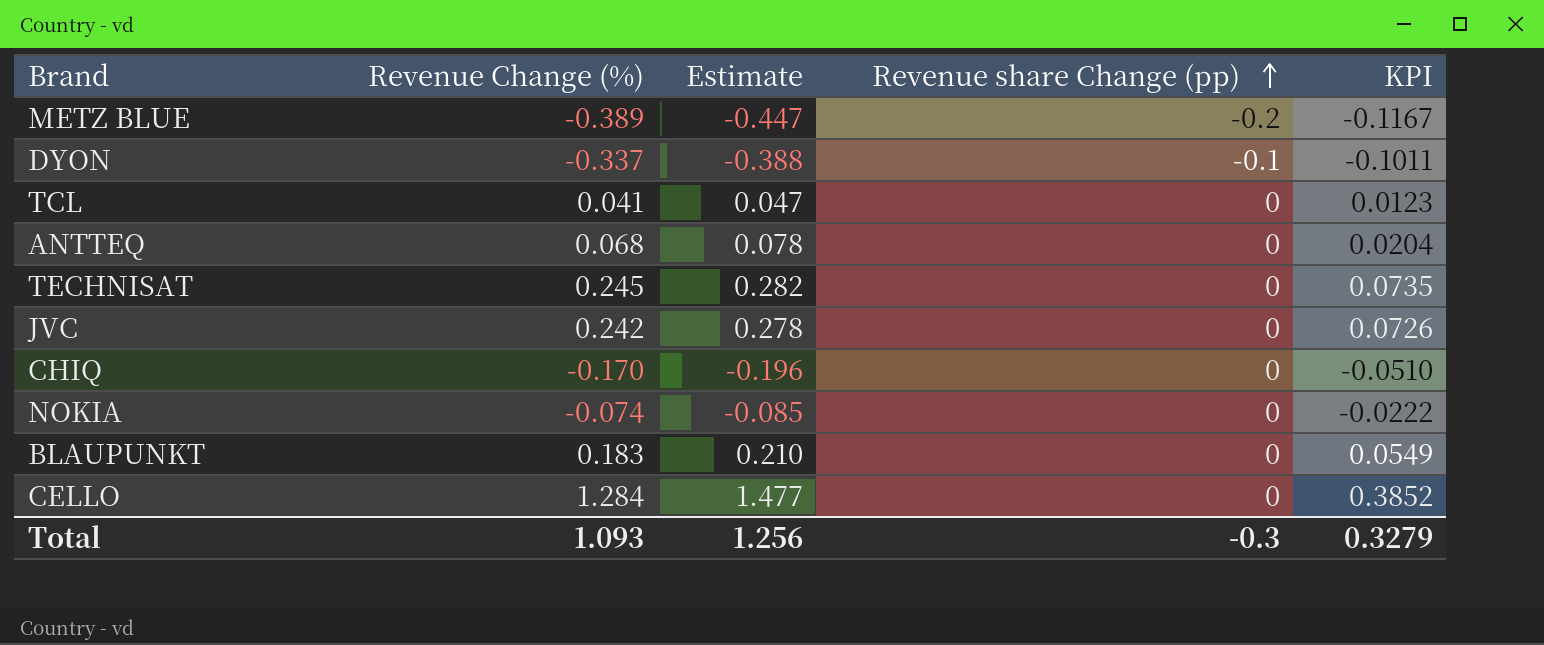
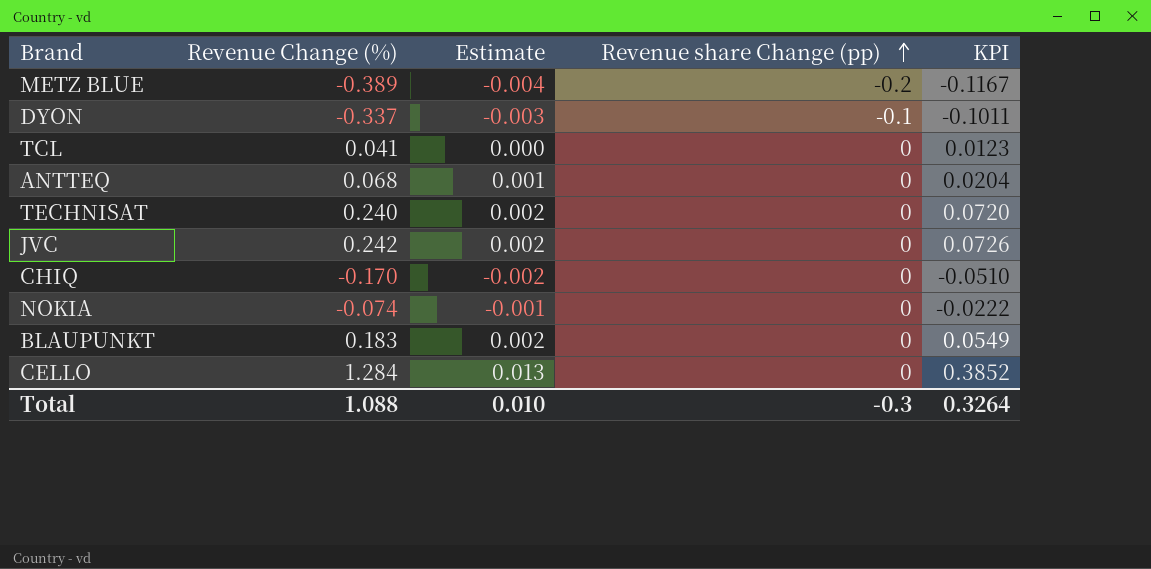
column Estimate | formula: [Revenue Change (%)] * 1.15 -> [Revenue Change (%)] * 0.01
TECHNISAT | Revenue Change (%): 0.245 -> 0.240
TECHNISAT | KPI: 0.0735 -> 0.0720
Total | Revenue Change (%): 1.093 -> 1.088
Total | Estimate: 1.256 -> 0.010
Total | KPI: 0.3279 -> 0.3264

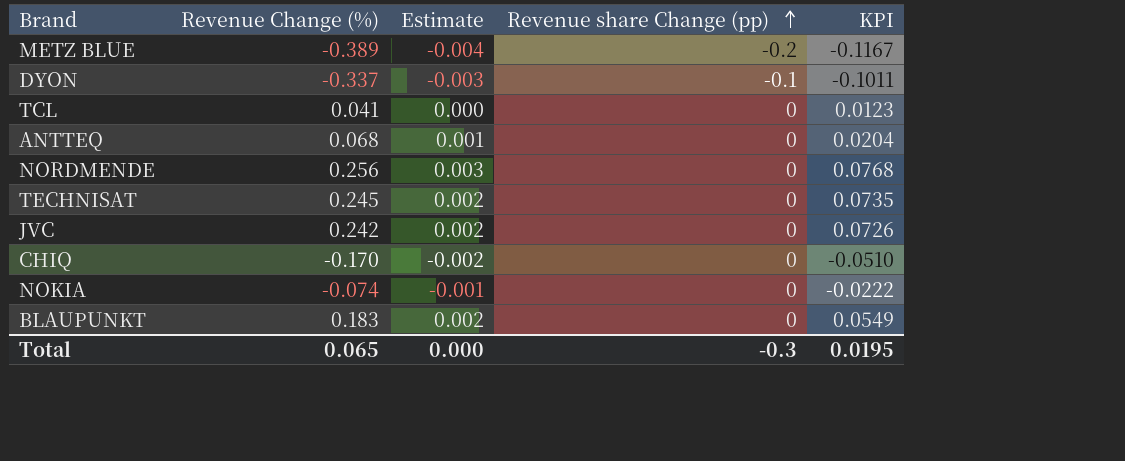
row CELLO: 1.284 | 0.013 | 0 | 0.3852 -> none
row NORDMENDE: none -> 0.256 | 0.003 | 0 | 0.0768
TECHNISAT | Revenue Change (%): 0.240 -> 0.245
TECHNISAT | KPI: 0.0720 -> 0.0735
Total | Revenue Change (%): 1.088 -> 0.065
Total | Estimate: 0.010 -> 0.000
Total | KPI: 0.3264 -> 0.0195

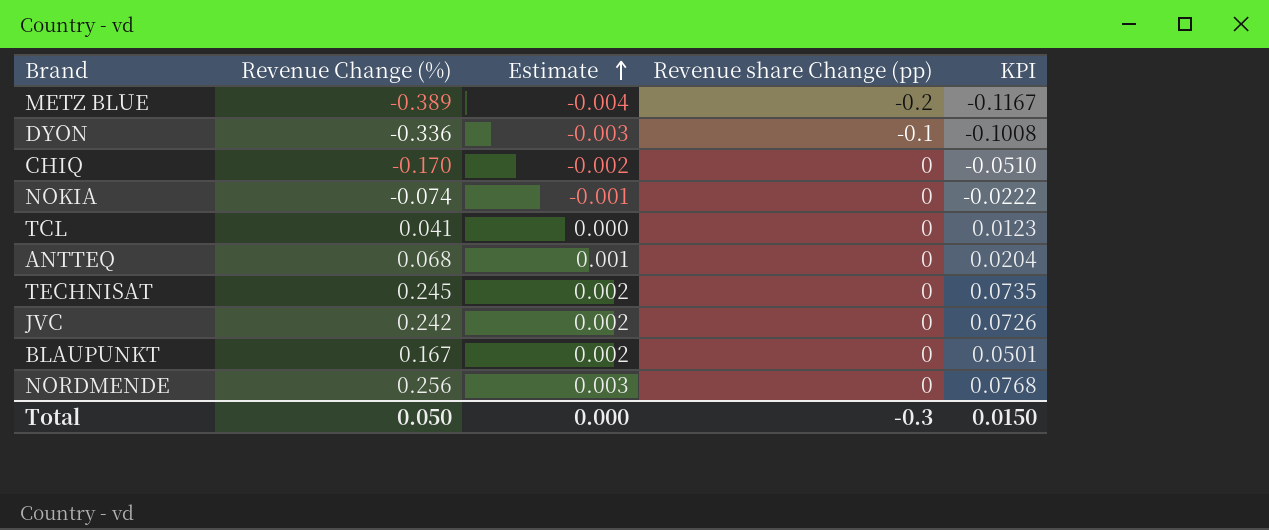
row order: Revenue share Change (pp) ascending -> Estimate ascending
DYON | Revenue Change (%): -0.337 -> -0.336
DYON | KPI: -0.1011 -> -0.1008
BLAUPUNKT | Revenue Change (%): 0.183 -> 0.167
BLAUPUNKT | KPI: 0.0549 -> 0.0501
Total | Revenue Change (%): 0.065 -> 0.050
Total | KPI: 0.0195 -> 0.0150

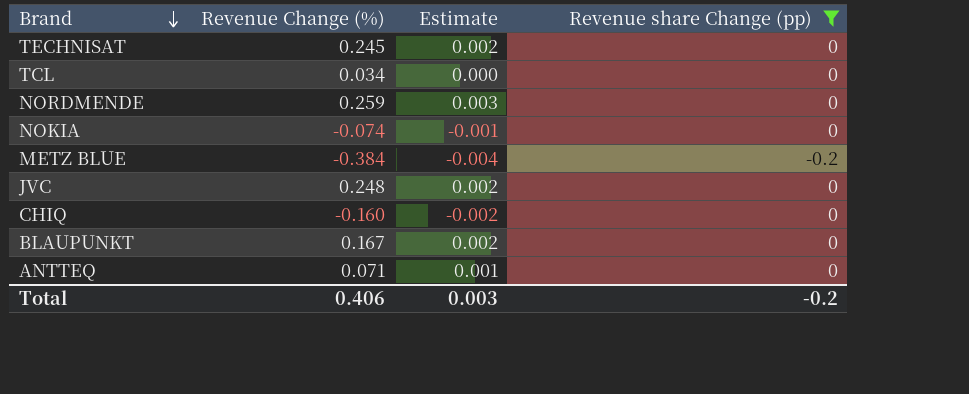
filter: none -> Revenue share Change (pp) != -0.1
row order: Estimate ascending -> Brand descending
column KPI | formula: [Revenue Change (%)] * 0.3 -> none
TCL | Revenue Change (%): 0.041 -> 0.034
NORDMENDE | Revenue Change (%): 0.256 -> 0.259
METZ BLUE | Revenue Change (%): -0.389 -> -0.384
JVC | Revenue Change (%): 0.242 -> 0.248
CHIQ | Revenue Change (%): -0.170 -> -0.160
ANTTEQ | Revenue Change (%): 0.068 -> 0.071
Total | Revenue Change (%): 0.050 -> 0.406
Total | Estimate: 0.000 -> 0.003
Total | Revenue share Change (pp): -0.3 -> -0.2

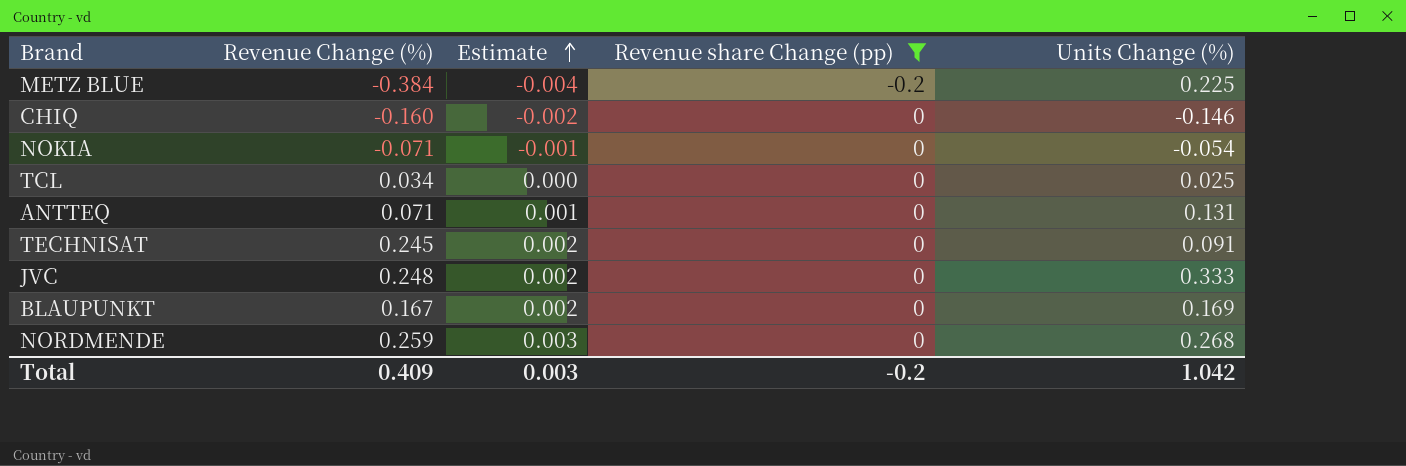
row order: Brand descending -> Estimate ascending
column Units Change (%) | position: none -> 5
NOKIA | Revenue Change (%): -0.074 -> -0.071
Total | Revenue Change (%): 0.406 -> 0.409

